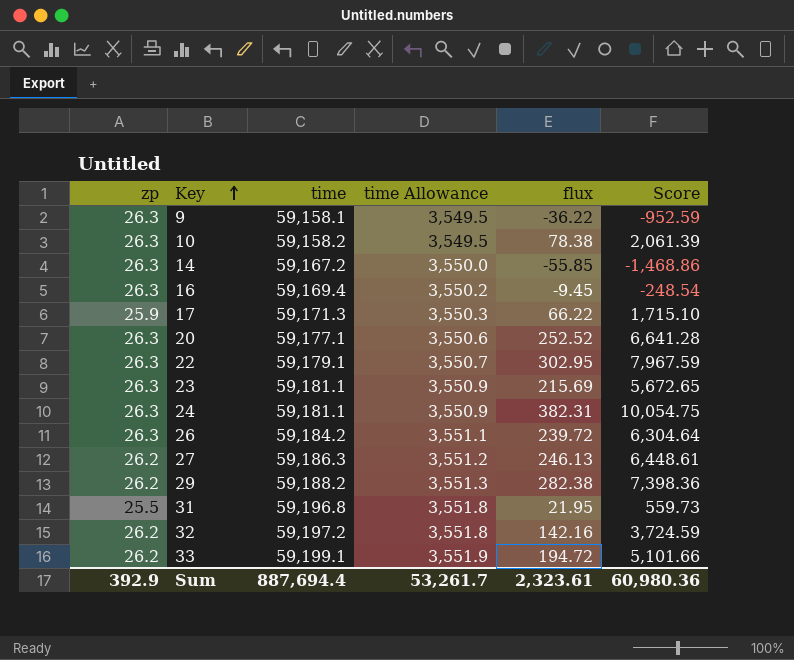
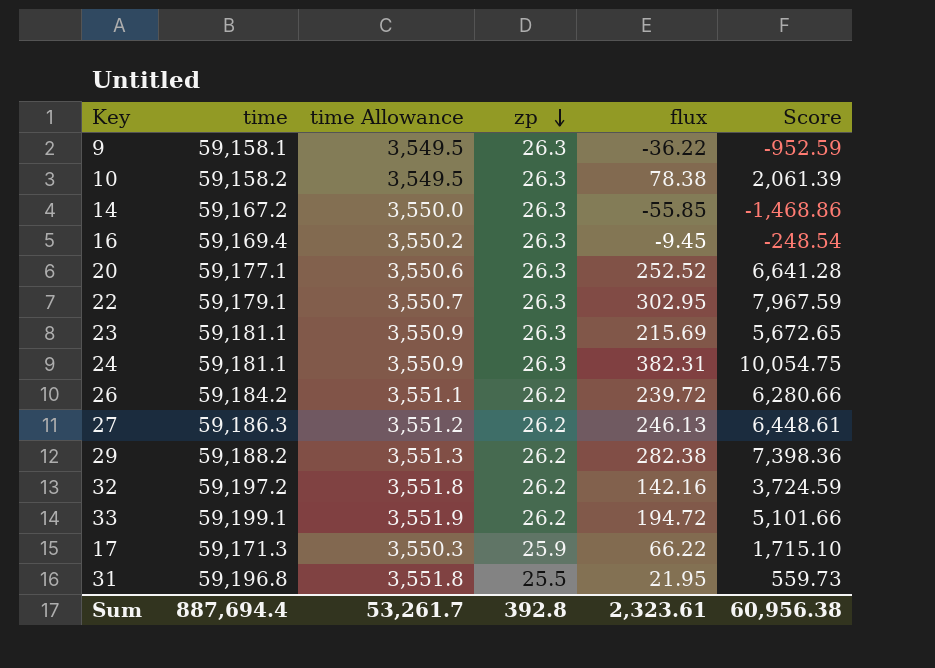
row order: Key ascending -> zp descending
column zp | position: 1 -> 4
26 | zp: 26.3 -> 26.2
26 | Score: 6,304.64 -> 6,280.66
Sum | zp: 392.9 -> 392.8
Sum | Score: 60,980.36 -> 60,956.38

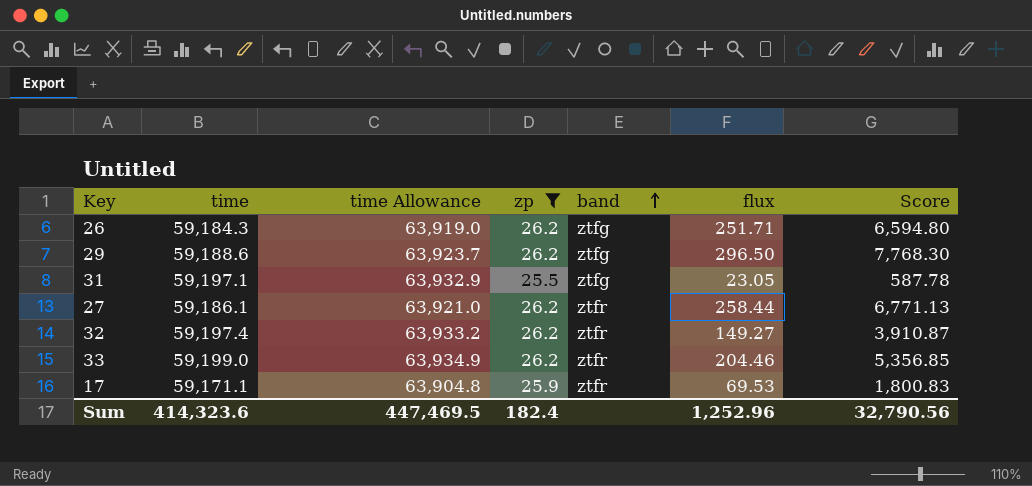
filter: none -> zp != 26.3
row order: zp descending -> band ascending
column time Allowance | formula: [time] * 0.06 -> [time] * 1.08
column band | position: none -> 5
26 | time: 59,184.2 -> 59,184.3
26 | flux: 239.72 -> 251.71
26 | Score: 6,280.66 -> 6,594.80
29 | time: 59,188.2 -> 59,188.6
29 | flux: 282.38 -> 296.50
29 | Score: 7,398.36 -> 7,768.30
31 | time: 59,196.8 -> 59,197.1
31 | flux: 21.95 -> 23.05
31 | Score: 559.73 -> 587.78
27 | time: 59,186.3 -> 59,186.1
27 | flux: 246.13 -> 258.44
27 | Score: 6,448.61 -> 6,771.13
32 | time: 59,197.2 -> 59,197.4
32 | flux: 142.16 -> 149.27
32 | Score: 3,724.59 -> 3,910.87
33 | time: 59,199.1 -> 59,199.0
33 | flux: 194.72 -> 204.46
33 | Score: 5,101.66 -> 5,356.85
17 | time: 59,171.3 -> 59,171.1
17 | flux: 66.22 -> 69.53
17 | Score: 1,715.10 -> 1,800.83
Sum | time: 887,694.4 -> 414,323.6
Sum | time Allowance: 53,261.7 -> 447,469.5
Sum | zp: 392.8 -> 182.4
Sum | flux: 2,323.61 -> 1,252.96
Sum | Score: 60,956.38 -> 32,790.56

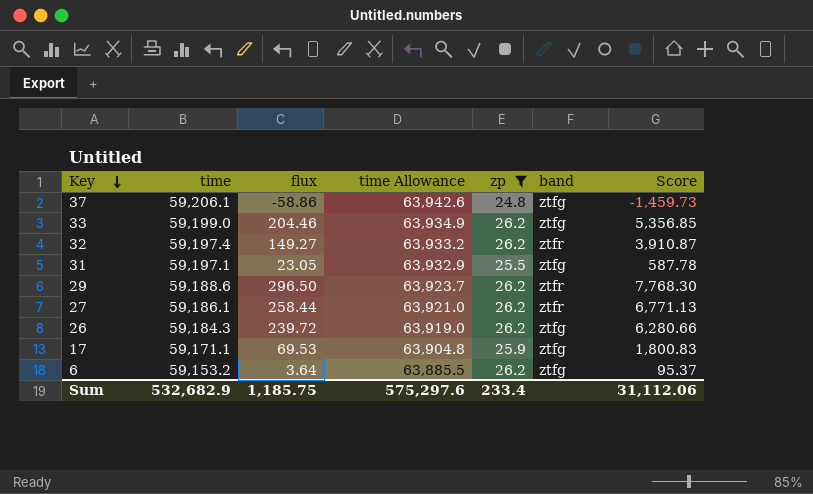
row order: band ascending -> Key descending
column flux | position: 6 -> 3
row 37: none -> 59,206.1 | -58.86 | 63,942.6 | 24.8 | ztfg | -1,459.73
33 | band: ztfr -> ztfg
29 | band: ztfg -> ztfr
26 | flux: 251.71 -> 239.72
26 | Score: 6,594.80 -> 6,280.66
17 | band: ztfr -> ztfg
row 6: none -> 59,153.2 | 3.64 | 63,885.5 | 26.2 | ztfg | 95.37
Sum | time: 414,323.6 -> 532,682.9
Sum | flux: 1,252.96 -> 1,185.75
Sum | time Allowance: 447,469.5 -> 575,297.6
Sum | zp: 182.4 -> 233.4
Sum | Score: 32,790.56 -> 31,112.06

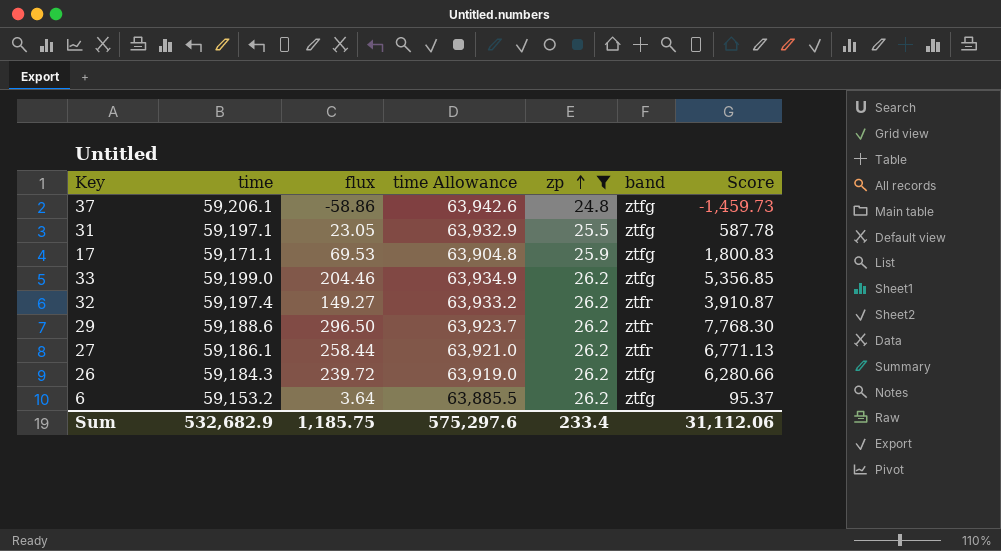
row order: Key descending -> zp ascending

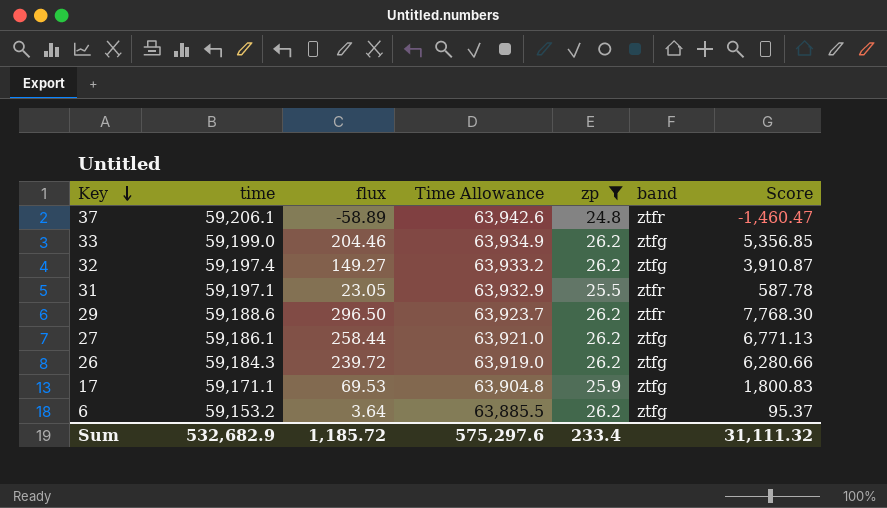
row order: zp ascending -> Key descending
column name: time Allowance -> Time Allowance
37 | flux: -58.86 -> -58.89
37 | band: ztfg -> ztfr
37 | Score: -1,459.73 -> -1,460.47
32 | band: ztfr -> ztfg
31 | band: ztfg -> ztfr
27 | band: ztfr -> ztfg
Sum | flux: 1,185.75 -> 1,185.72
Sum | Score: 31,112.06 -> 31,111.32

